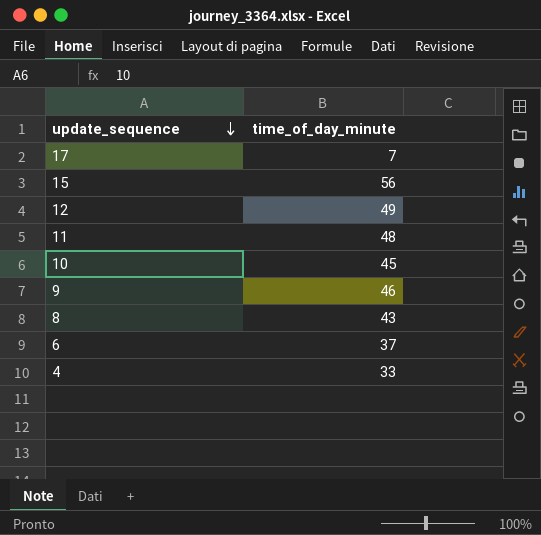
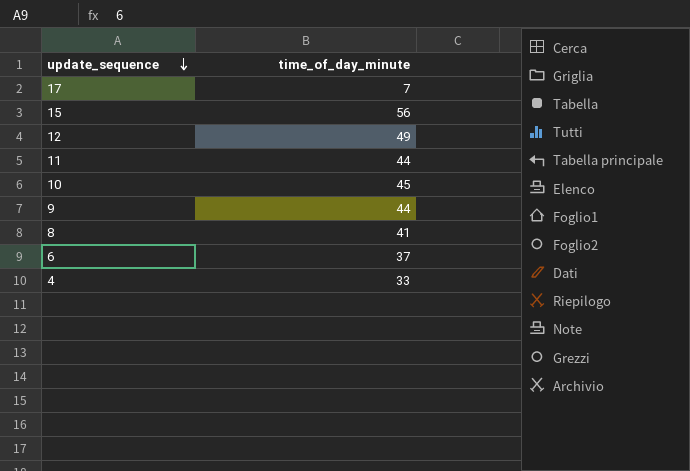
11 | time_of_day_minute: 48 -> 44
9 | time_of_day_minute: 46 -> 44
8 | time_of_day_minute: 43 -> 41

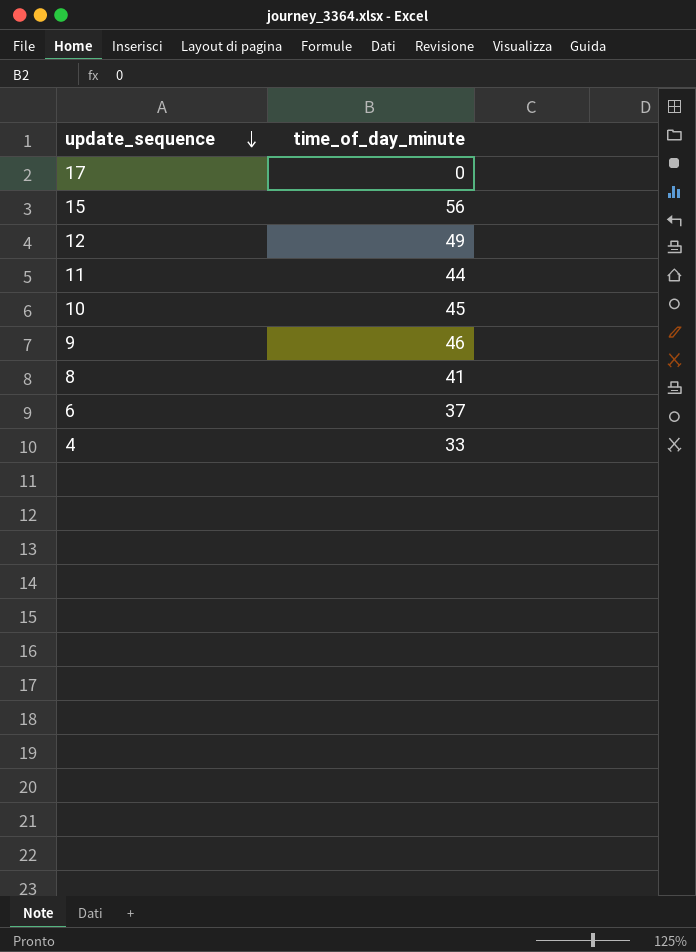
17 | time_of_day_minute: 7 -> 0
9 | time_of_day_minute: 44 -> 46

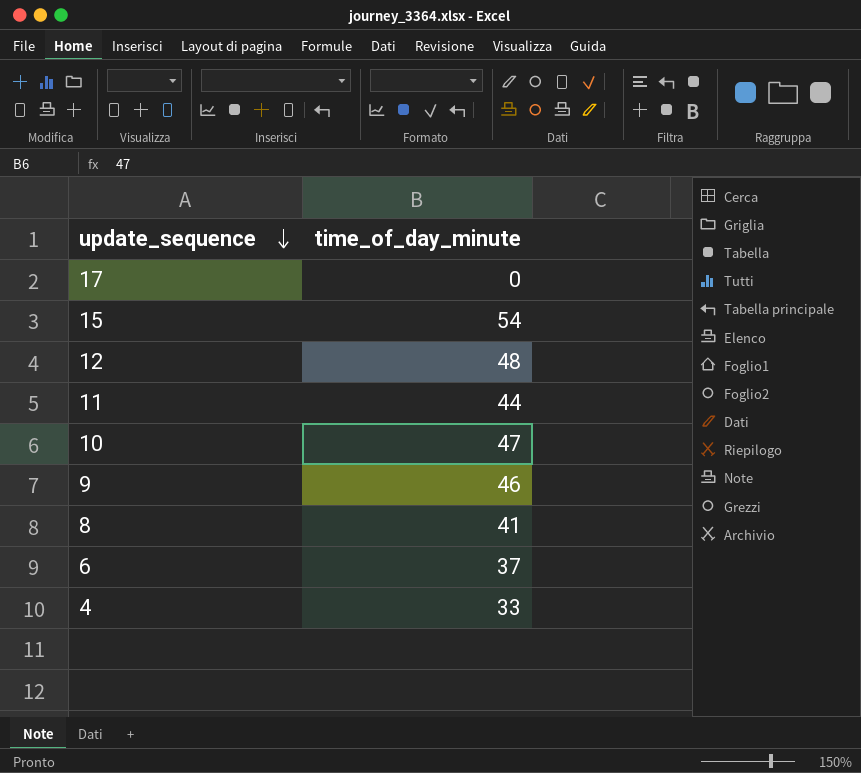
15 | time_of_day_minute: 56 -> 54
12 | time_of_day_minute: 49 -> 48
10 | time_of_day_minute: 45 -> 47

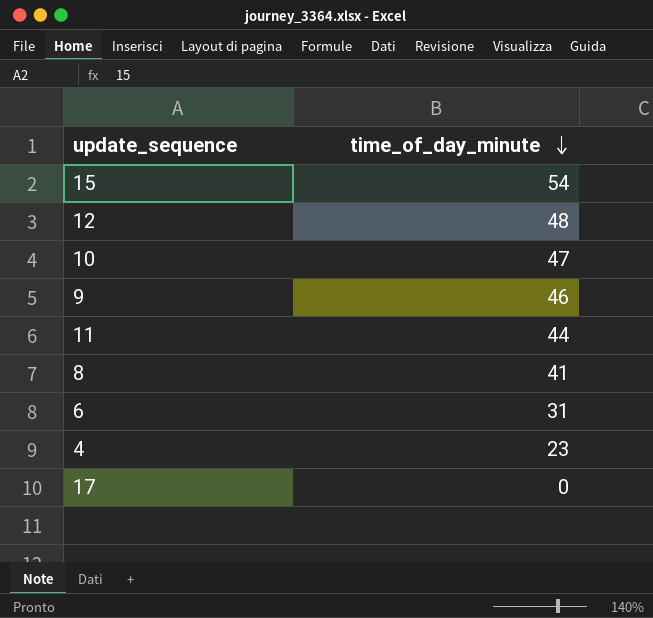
row order: update_sequence descending -> time_of_day_minute descending
6 | time_of_day_minute: 37 -> 31
4 | time_of_day_minute: 33 -> 23

